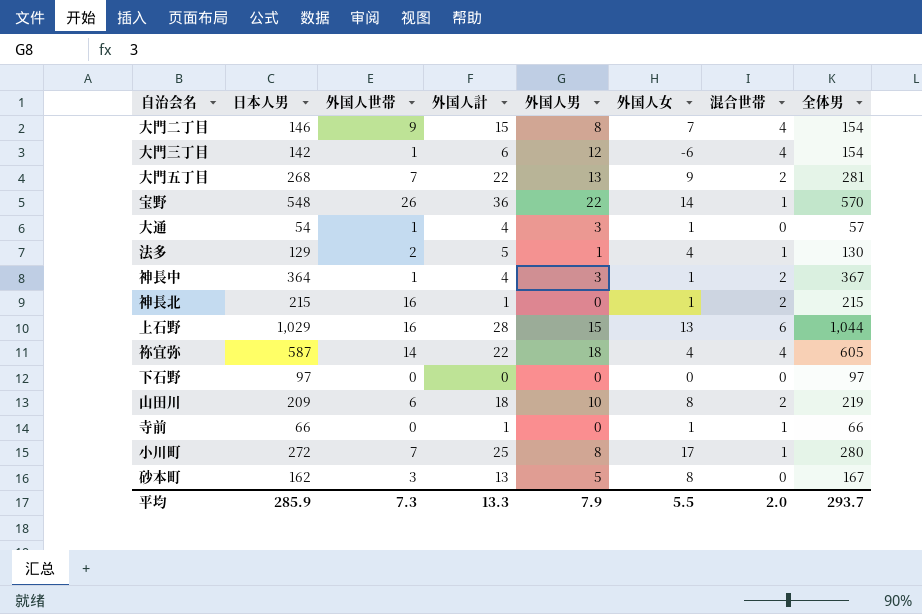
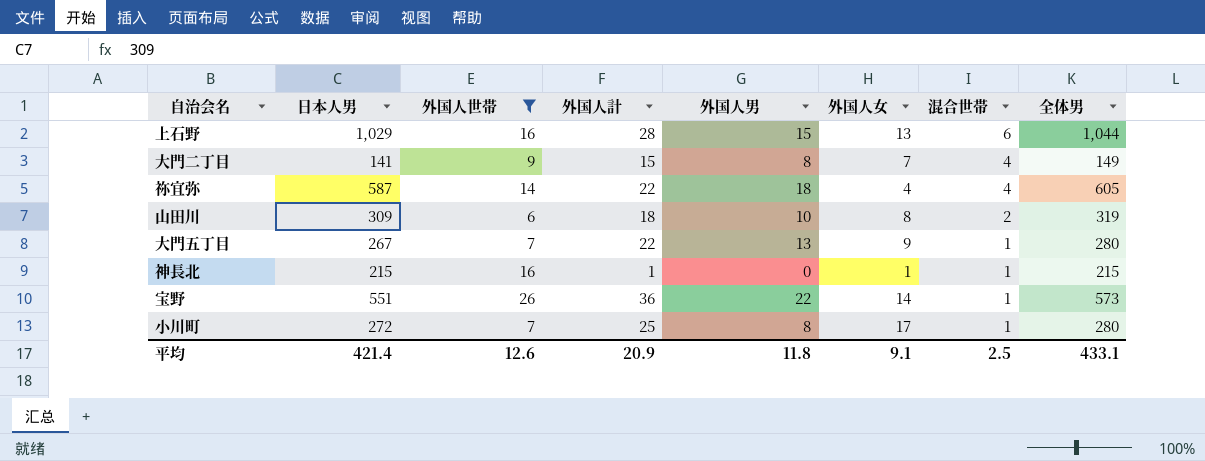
filter: none -> 外国人世帯 >= 6
row order: none -> 混合世帯 descending
大門二丁目 | 日本人男: 146 -> 141
大門二丁目 | 全体男: 154 -> 149
山田川 | 日本人男: 209 -> 309
山田川 | 全体男: 219 -> 319
大門五丁目 | 日本人男: 268 -> 267
大門五丁目 | 混合世帯: 2 -> 1
大門五丁目 | 全体男: 281 -> 280
神長北 | 混合世帯: 2 -> 1
宝野 | 日本人男: 548 -> 551
宝野 | 全体男: 570 -> 573
平均 | 日本人男: 285.9 -> 421.4
平均 | 外国人世帯: 7.3 -> 12.6
平均 | 外国人計: 13.3 -> 20.9
平均 | 外国人男: 7.9 -> 11.8
平均 | 外国人女: 5.5 -> 9.1
平均 | 混合世帯: 2.0 -> 2.5
平均 | 全体男: 293.7 -> 433.1

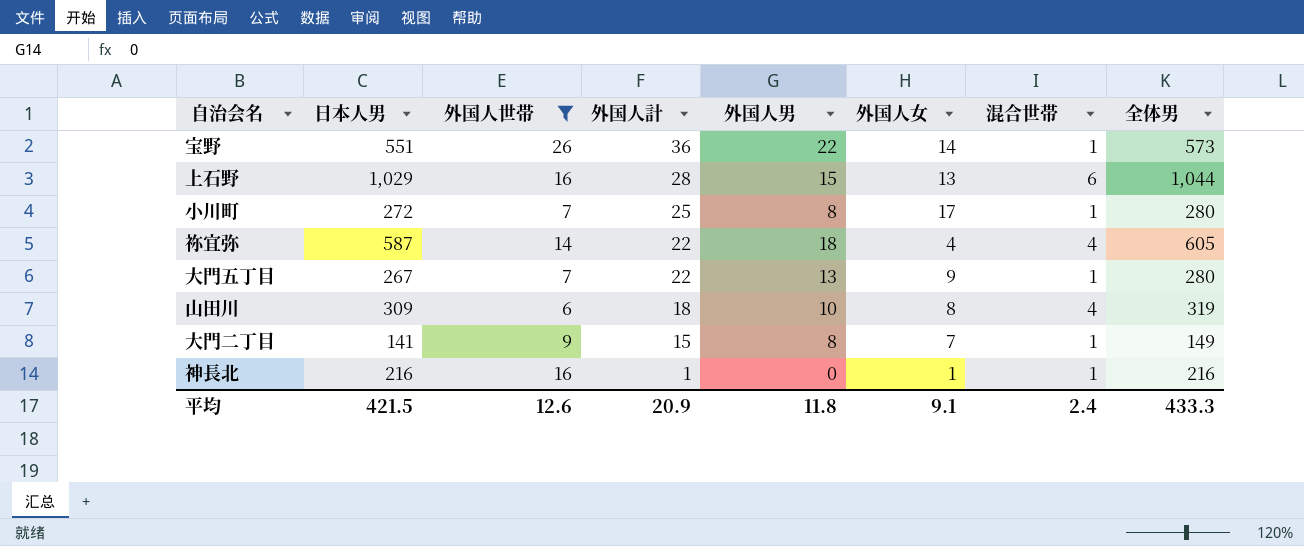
row order: 混合世帯 descending -> 外国人計 descending
山田川 | 混合世帯: 2 -> 4
大門二丁目 | 混合世帯: 4 -> 1
神長北 | 日本人男: 215 -> 216
神長北 | 全体男: 215 -> 216
平均 | 日本人男: 421.4 -> 421.5
平均 | 混合世帯: 2.5 -> 2.4
平均 | 全体男: 433.1 -> 433.3

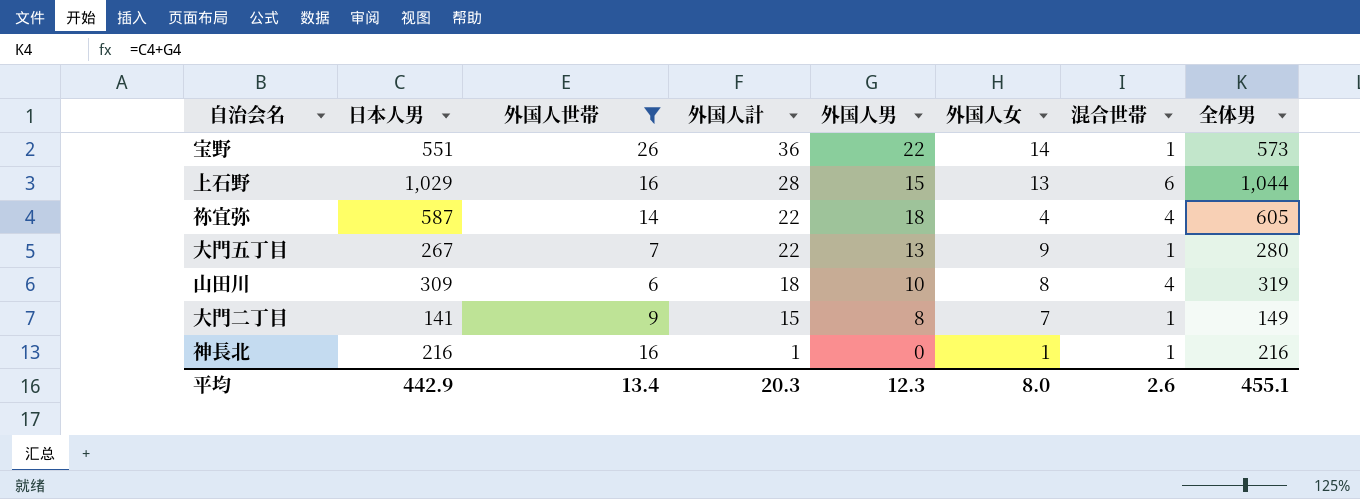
row 小川町: 272 | 7 | 25 | 8 | 17 | 1 | 280 -> none
平均 | 日本人男: 421.5 -> 442.9
平均 | 外国人世帯: 12.6 -> 13.4
平均 | 外国人計: 20.9 -> 20.3
平均 | 外国人男: 11.8 -> 12.3
平均 | 外国人女: 9.1 -> 8.0
平均 | 混合世帯: 2.4 -> 2.6
平均 | 全体男: 433.3 -> 455.1

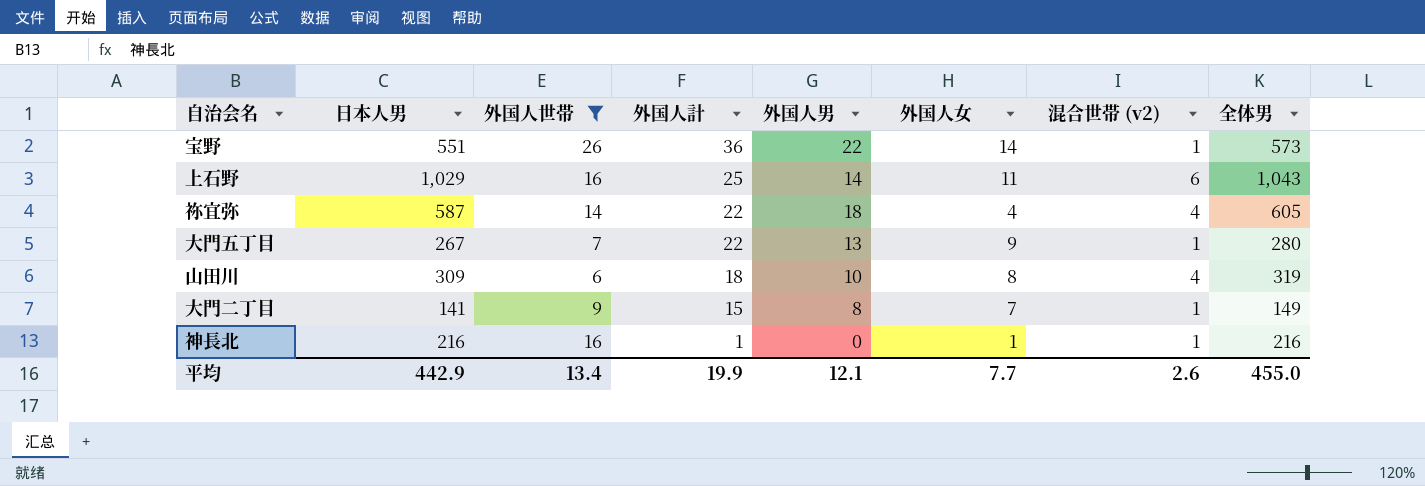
column name: 混合世帯 -> 混合世帯 (v2)
上石野 | 外国人計: 28 -> 25
上石野 | 外国人男: 15 -> 14
上石野 | 外国人女: 13 -> 11
上石野 | 全体男: 1,044 -> 1,043
平均 | 外国人計: 20.3 -> 19.9
平均 | 外国人男: 12.3 -> 12.1
平均 | 外国人女: 8.0 -> 7.7
平均 | 全体男: 455.1 -> 455.0

